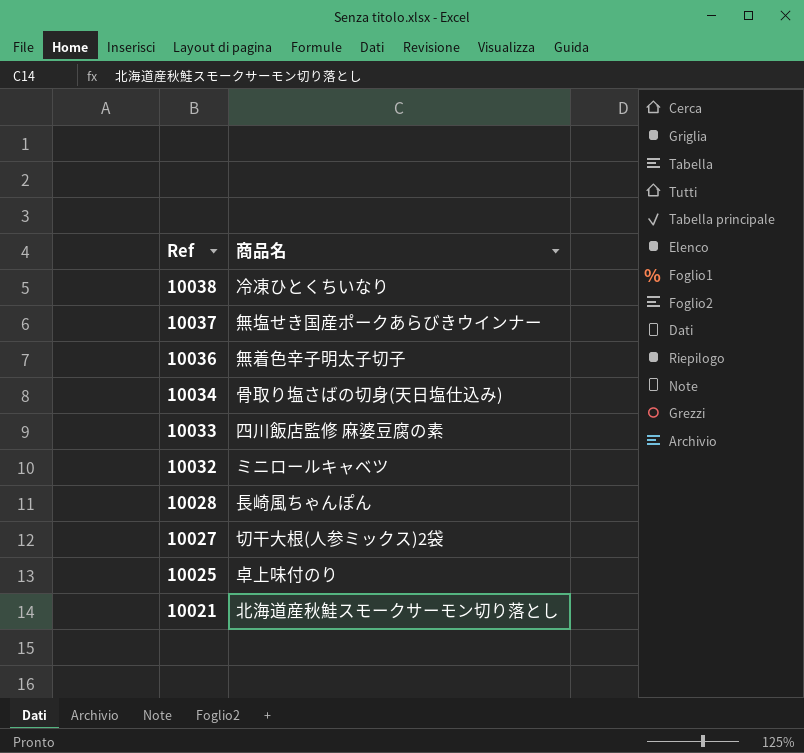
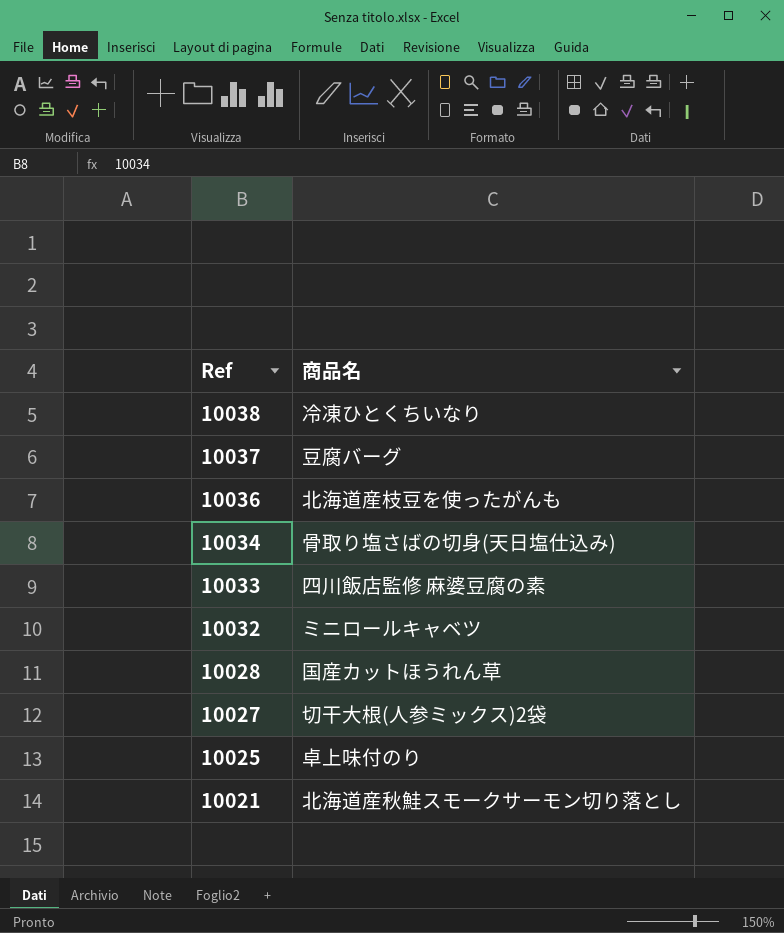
10037 | 商品名: 無塩せき国産ポークあらびきウインナー -> 豆腐バーグ
10036 | 商品名: 無着色辛子明太子切子 -> 北海道産枝豆を使ったがんも
10028 | 商品名: 長崎風ちゃんぽん -> 国産カットほうれん草

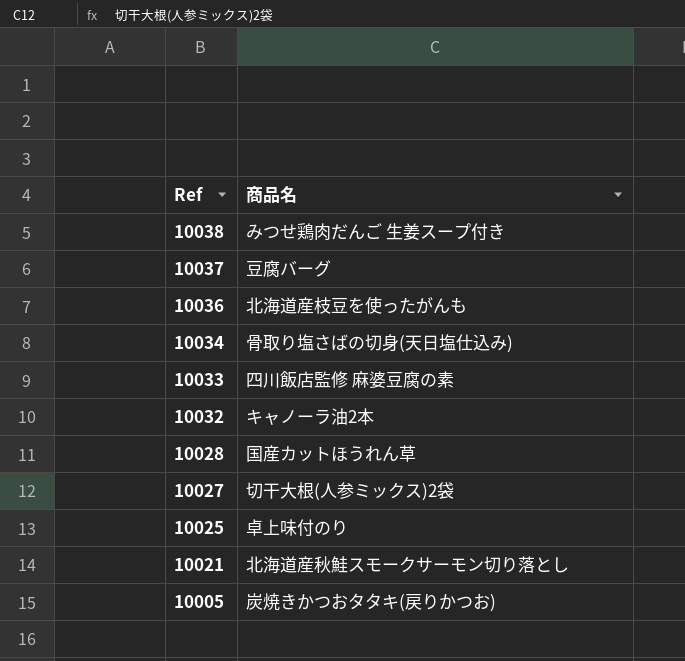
10038 | 商品名: 冷凍ひとくちいなり -> みつせ鶏肉だんご 生姜スープ付き
10032 | 商品名: ミニロールキャベツ -> キャノーラ油2本
row 10005: none -> 炭焼きかつおタタキ(戻りかつお)

